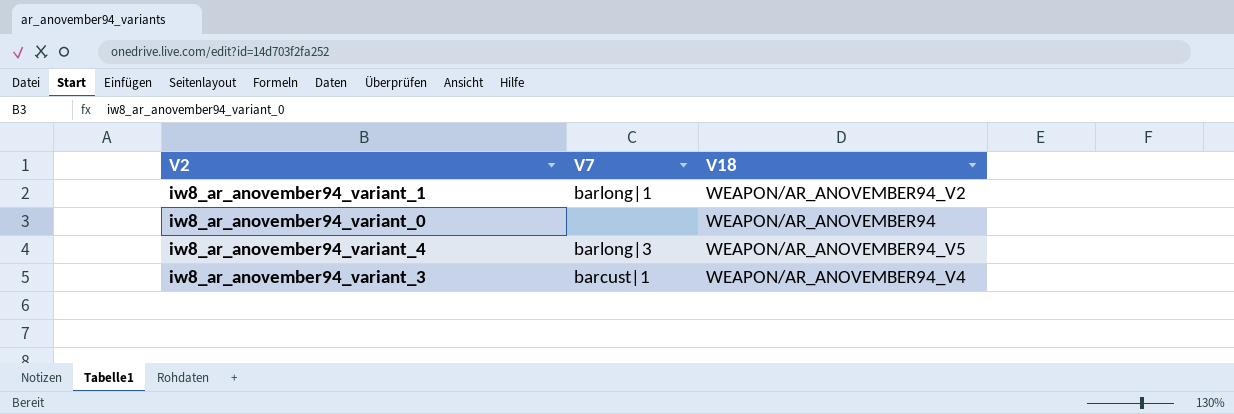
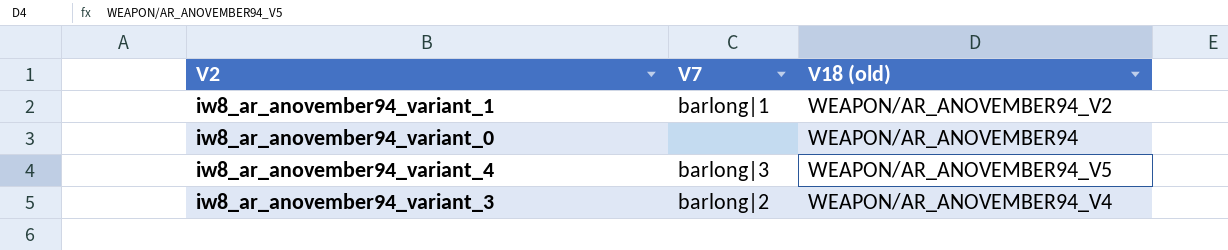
column name: V18 -> V18 (old)
iw8_ar_anovember94_variant_3 | V7: barcust|1 -> barlong|2

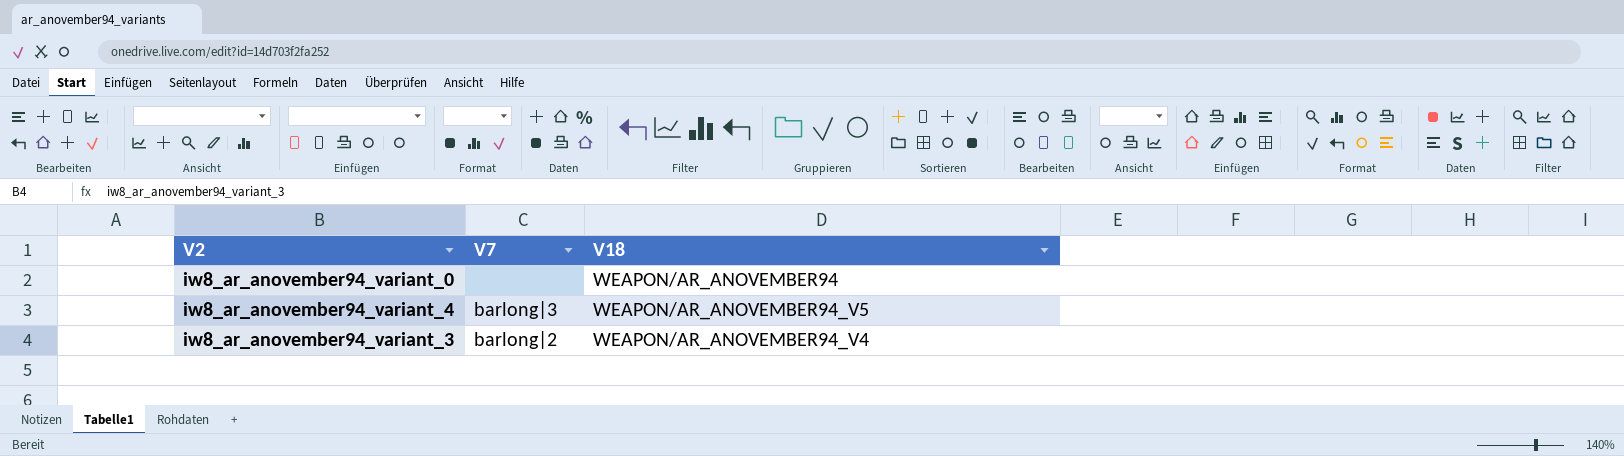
column name: V18 (old) -> V18
row iw8_ar_anovember94_variant_1: barlong|1 | WEAPON/AR_ANOVEMBER94_V2 -> none

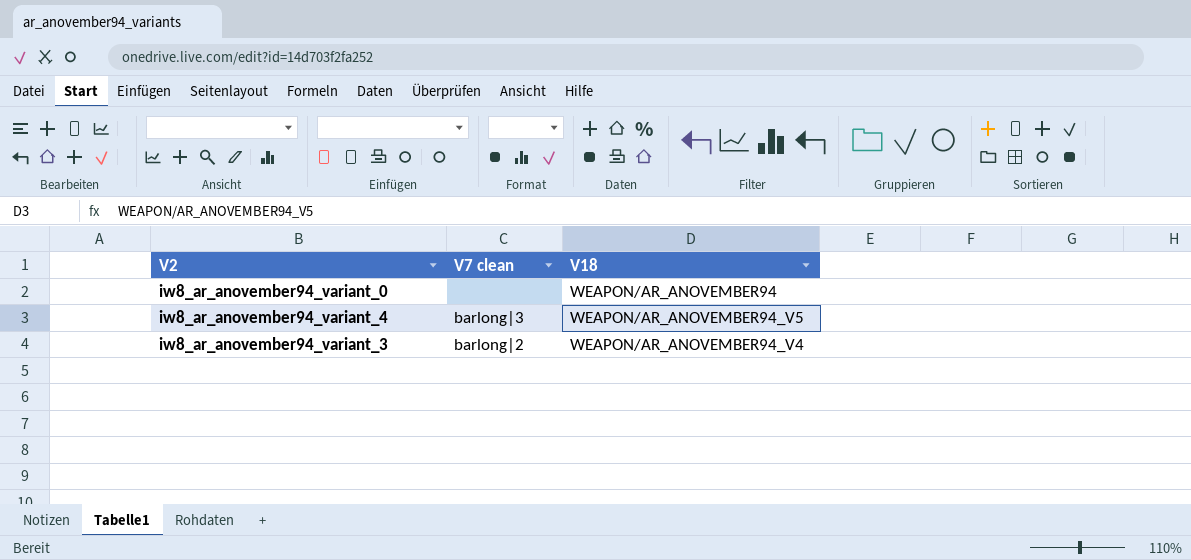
column name: V7 -> V7 clean

